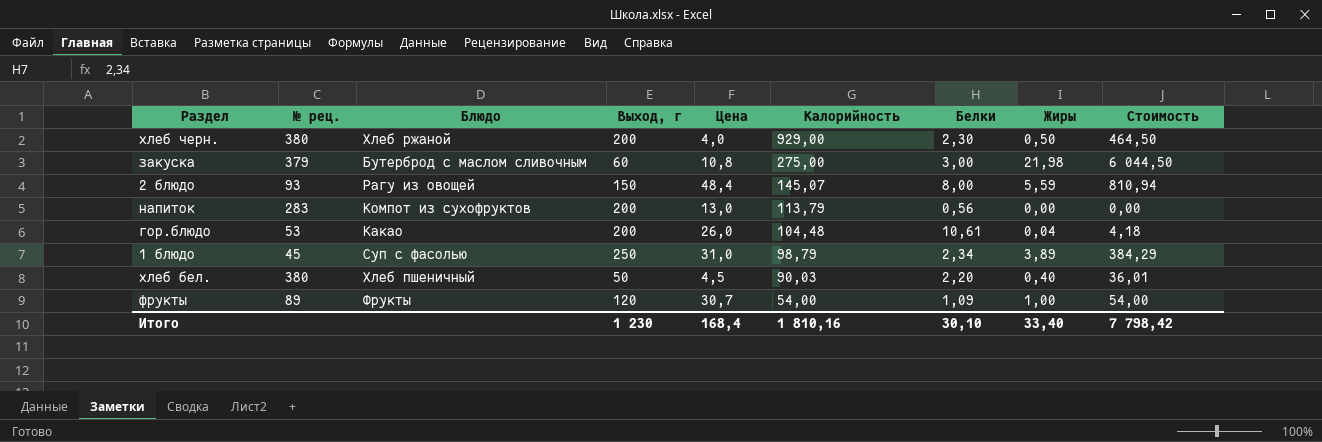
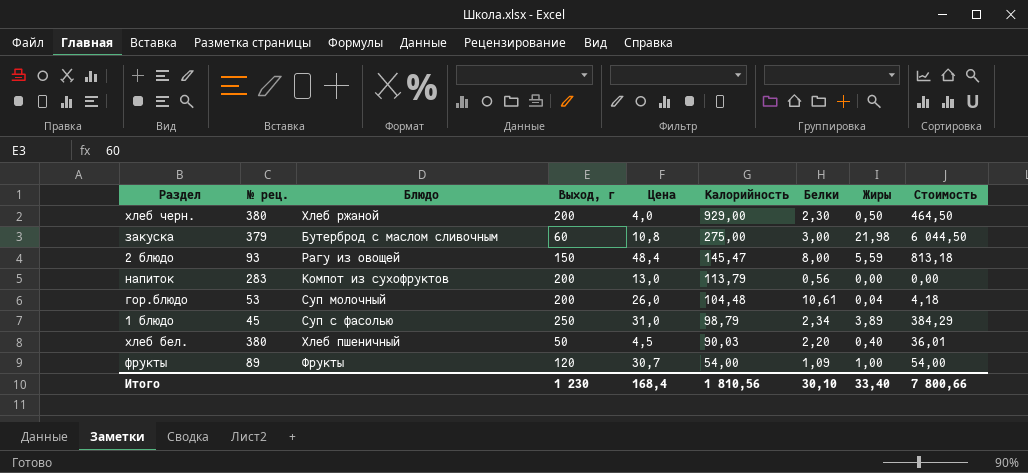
2 блюдо | Калорийность: 145,07 -> 145,47
2 блюдо | Стоимость: 810,94 -> 813,18
гор.блюдо | Блюдо: Какао -> Суп молочный
Итого | Калорийность: 1 810,16 -> 1 810,56
Итого | Стоимость: 7 798,42 -> 7 800,66

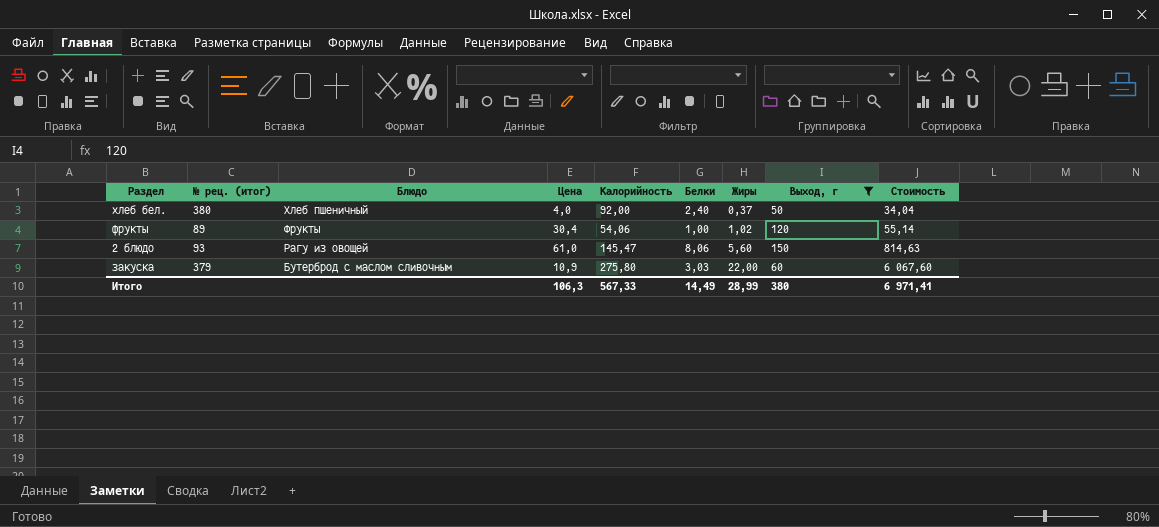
filter: none -> Выход, г <= 150
row order: Калорийность descending -> Блюдо descending
column name: № рец. -> № рец. (итог)
column Выход, г | position: 4 -> 8
хлеб бел. | Цена: 4,5 -> 4,0
хлеб бел. | Калорийность: 90,03 -> 92,00
хлеб бел. | Белки: 2,20 -> 2,40
хлеб бел. | Жиры: 0,40 -> 0,37
хлеб бел. | Стоимость: 36,01 -> 34,04
фрукты | Цена: 30,7 -> 30,4
фрукты | Калорийность: 54,00 -> 54,06
фрукты | Белки: 1,09 -> 1,00
фрукты | Жиры: 1,00 -> 1,02
фрукты | Стоимость: 54,00 -> 55,14
2 блюдо | Цена: 48,4 -> 61,0
2 блюдо | Белки: 8,00 -> 8,06
2 блюдо | Жиры: 5,59 -> 5,60
2 блюдо | Стоимость: 813,18 -> 814,63
закуска | Цена: 10,8 -> 10,9
закуска | Калорийность: 275,00 -> 275,80
закуска | Белки: 3,00 -> 3,03
закуска | Жиры: 21,98 -> 22,00
закуска | Стоимость: 6 044,50 -> 6 067,60
Итого | Цена: 168,4 -> 106,3
Итого | Калорийность: 1 810,56 -> 567,33
Итого | Белки: 30,10 -> 14,49
Итого | Жиры: 33,40 -> 28,99
Итого | Выход, г: 1 230 -> 380
Итого | Стоимость: 7 800,66 -> 6 971,41

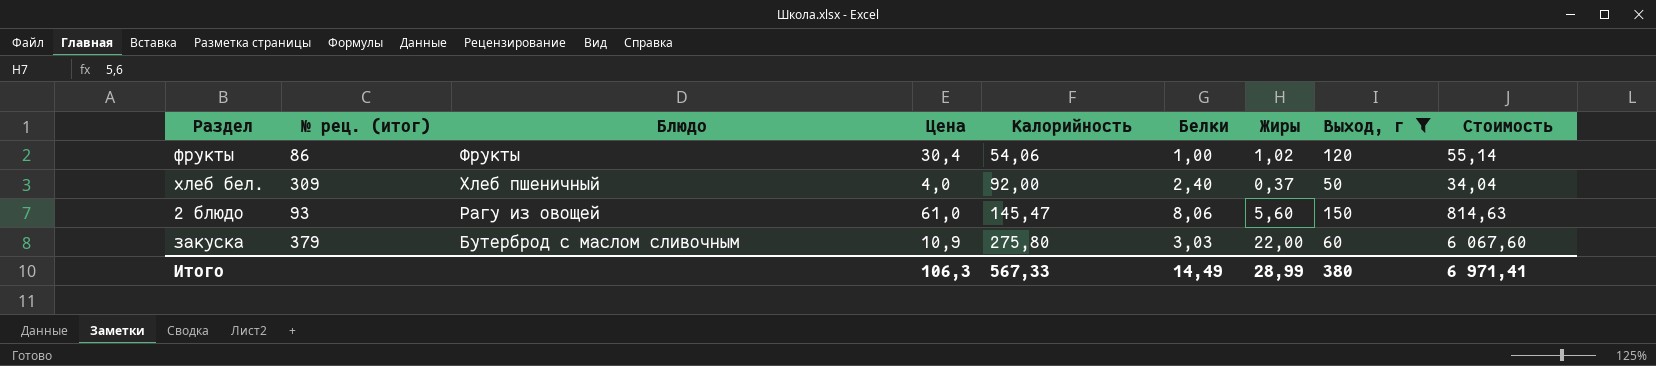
row order: Блюдо descending -> Калорийность ascending
фрукты | № рец. (итог): 89 -> 86
хлеб бел. | № рец. (итог): 380 -> 309

